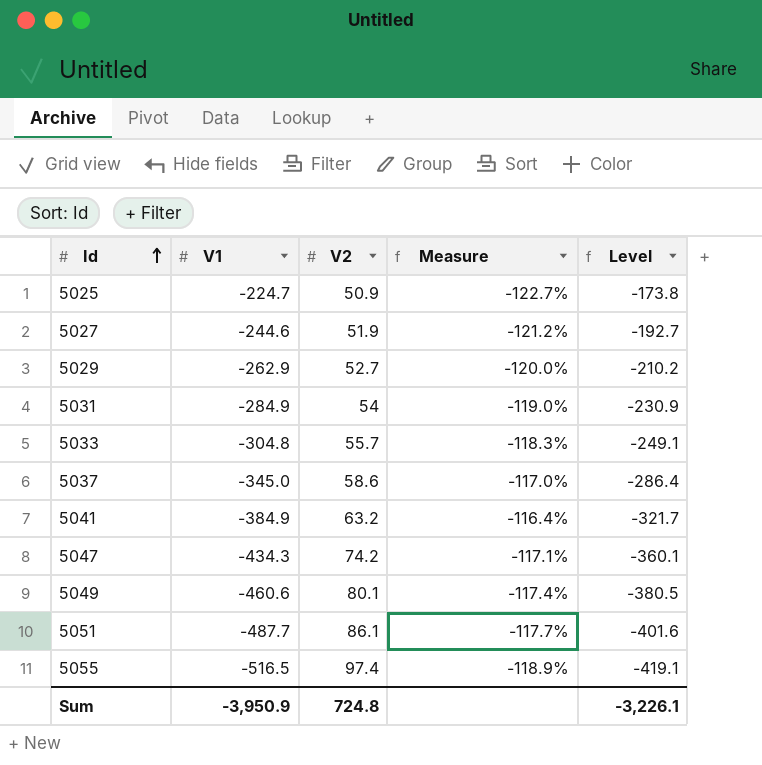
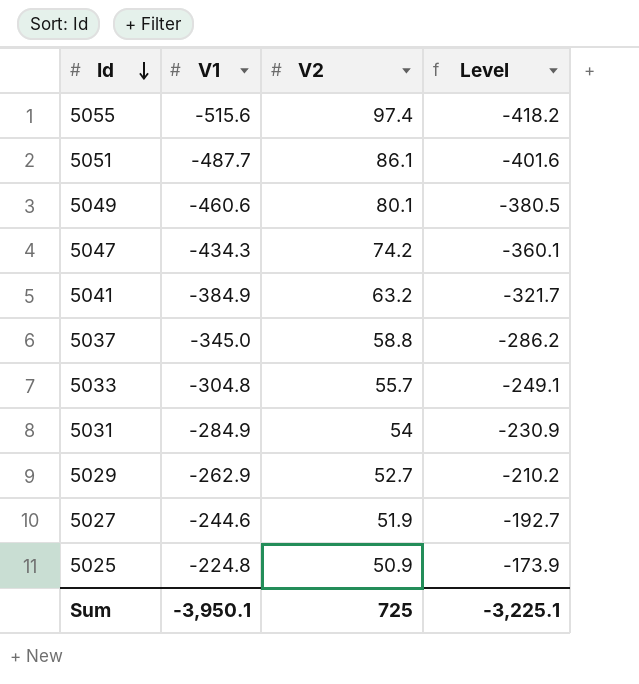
row order: Id ascending -> Id descending
column Measure | formula: ([V2] - [V1]) / [V1] -> none
5055 | V1: -516.5 -> -515.6
5055 | Level: -419.1 -> -418.2
5037 | V2: 58.6 -> 58.8
5037 | Level: -286.4 -> -286.2
5025 | V1: -224.7 -> -224.8
5025 | Level: -173.8 -> -173.9
Sum | V1: -3,950.9 -> -3,950.1
Sum | V2: 724.8 -> 725
Sum | Level: -3,226.1 -> -3,225.1

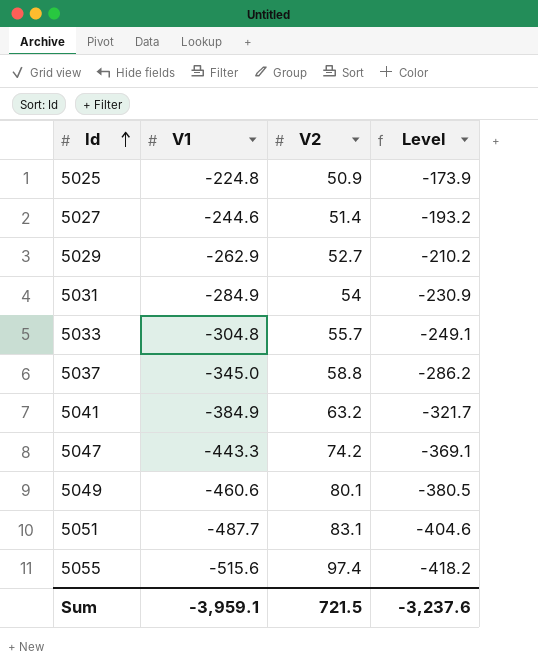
row order: Id descending -> Id ascending
5027 | V2: 51.9 -> 51.4
5027 | Level: -192.7 -> -193.2
5047 | V1: -434.3 -> -443.3
5047 | Level: -360.1 -> -369.1
5051 | V2: 86.1 -> 83.1
5051 | Level: -401.6 -> -404.6
Sum | V1: -3,950.1 -> -3,959.1
Sum | V2: 725 -> 721.5
Sum | Level: -3,225.1 -> -3,237.6

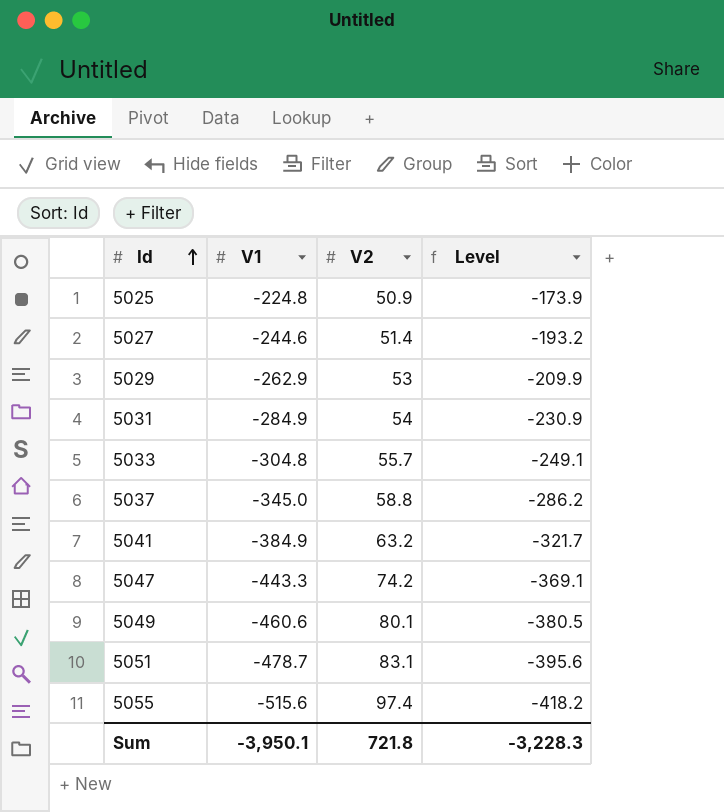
5029 | V2: 52.7 -> 53
5029 | Level: -210.2 -> -209.9
5051 | V1: -487.7 -> -478.7
5051 | Level: -404.6 -> -395.6
Sum | V1: -3,959.1 -> -3,950.1
Sum | V2: 721.5 -> 721.8
Sum | Level: -3,237.6 -> -3,228.3

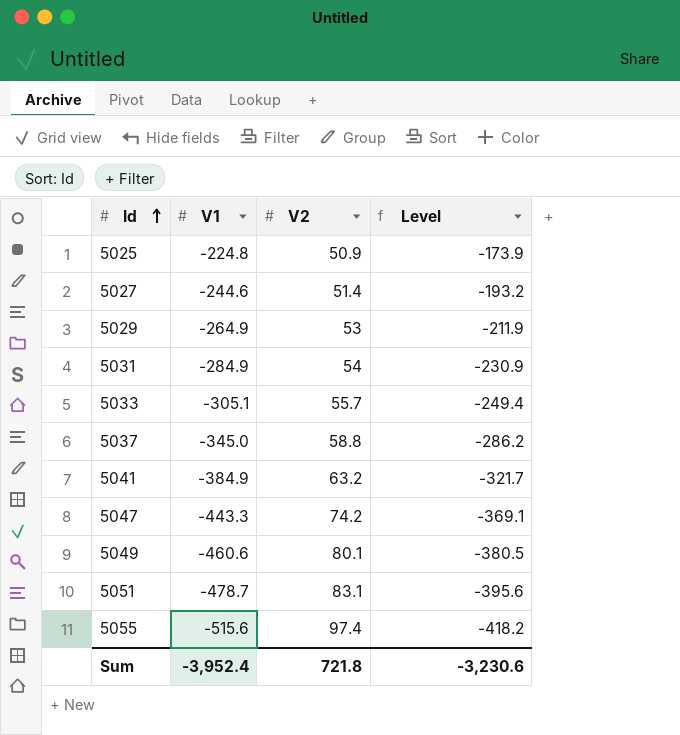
5029 | V1: -262.9 -> -264.9
5029 | Level: -209.9 -> -211.9
5033 | V1: -304.8 -> -305.1
5033 | Level: -249.1 -> -249.4
Sum | V1: -3,950.1 -> -3,952.4
Sum | Level: -3,228.3 -> -3,230.6

